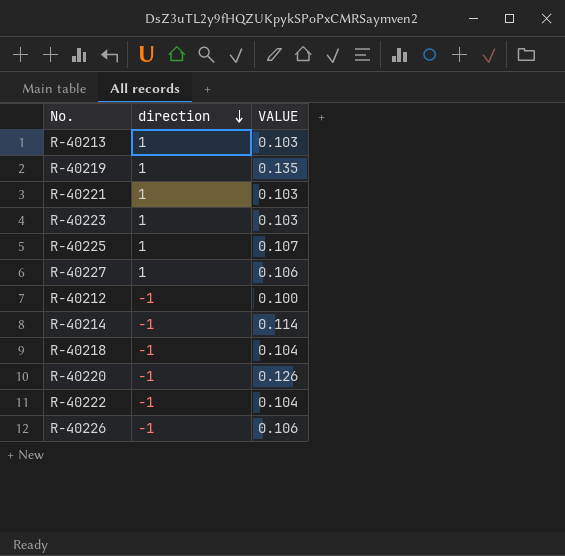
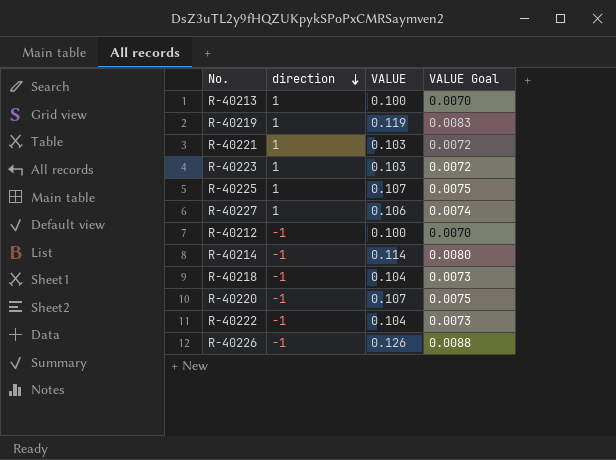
column VALUE Goal | formula: none -> [VALUE] * 0.07
R-40213 | VALUE: 0.103 -> 0.100
R-40219 | VALUE: 0.135 -> 0.119
R-40220 | VALUE: 0.126 -> 0.107
R-40226 | VALUE: 0.106 -> 0.126

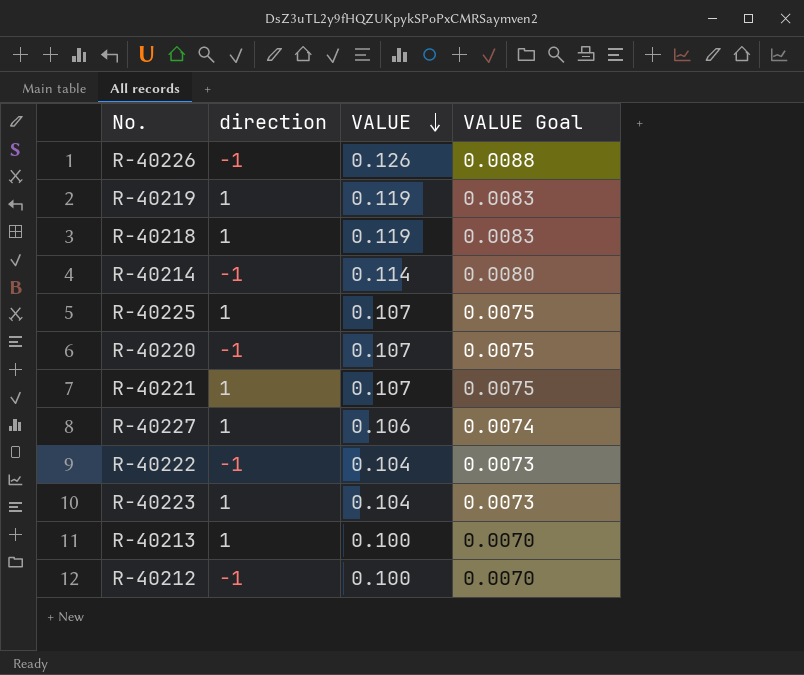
row order: direction descending -> VALUE descending
R-40218 | direction: -1 -> 1
R-40218 | VALUE: 0.104 -> 0.119
R-40218 | VALUE Goal: 0.0073 -> 0.0083
R-40221 | VALUE: 0.103 -> 0.107
R-40221 | VALUE Goal: 0.0072 -> 0.0075
R-40223 | VALUE: 0.103 -> 0.104
R-40223 | VALUE Goal: 0.0072 -> 0.0073

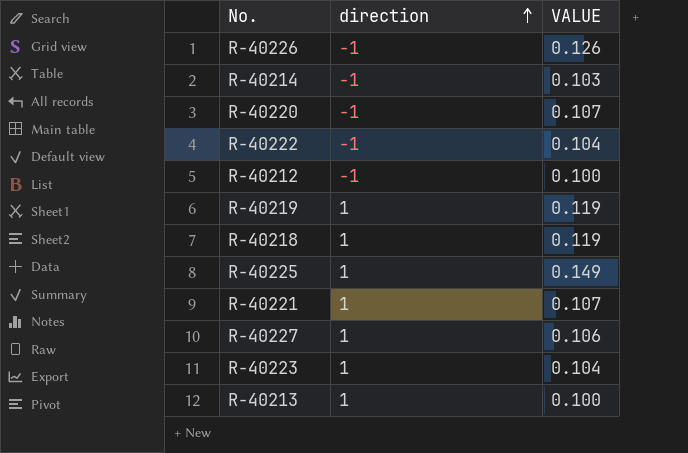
row order: VALUE descending -> direction ascending
column VALUE Goal | formula: [VALUE] * 0.07 -> none
R-40214 | VALUE: 0.114 -> 0.103
R-40225 | VALUE: 0.107 -> 0.149

